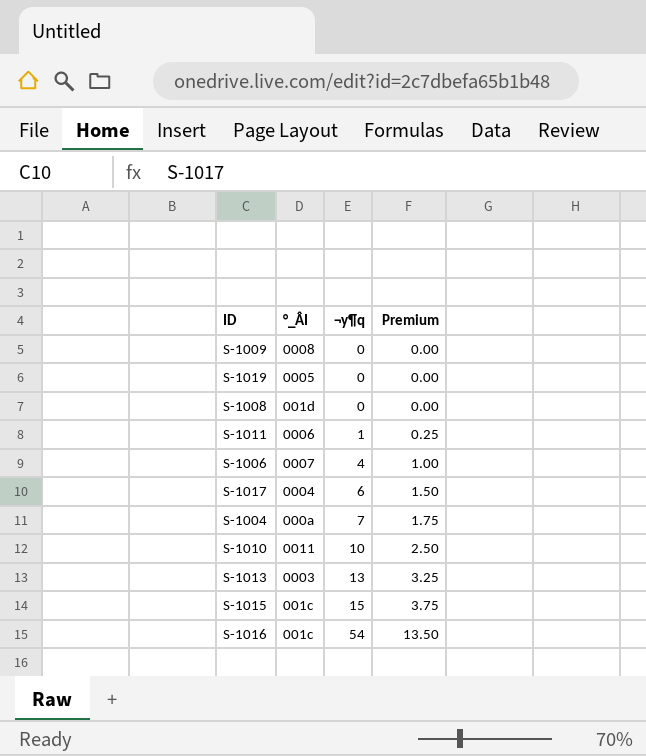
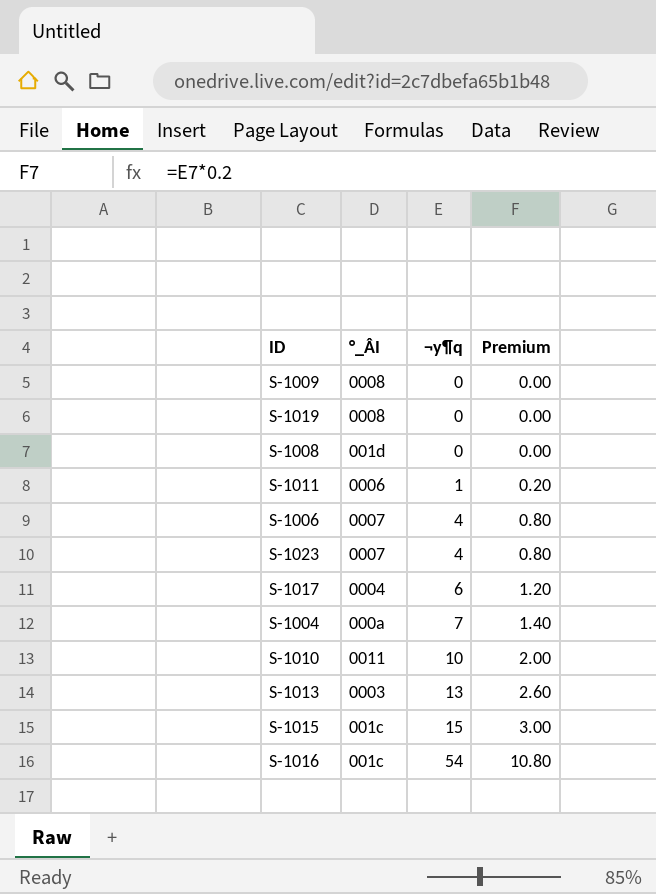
column Premium | formula: [¬y¶q] * 0.25 -> [¬y¶q] * 0.2
S-1019 | °_ÂI: 0005 -> 0008
row S-1023: none -> 0007 | 4 | 0.80

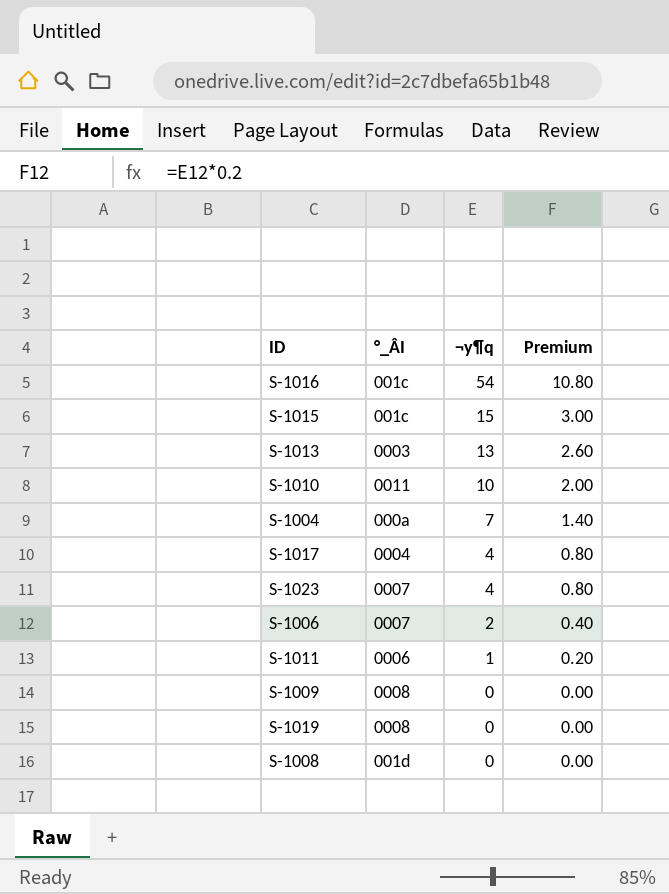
row order: ¬y¶q ascending -> ¬y¶q descending
S-1017 | ¬y¶q: 6 -> 4
S-1017 | Premium: 1.20 -> 0.80
S-1006 | ¬y¶q: 4 -> 2
S-1006 | Premium: 0.80 -> 0.40

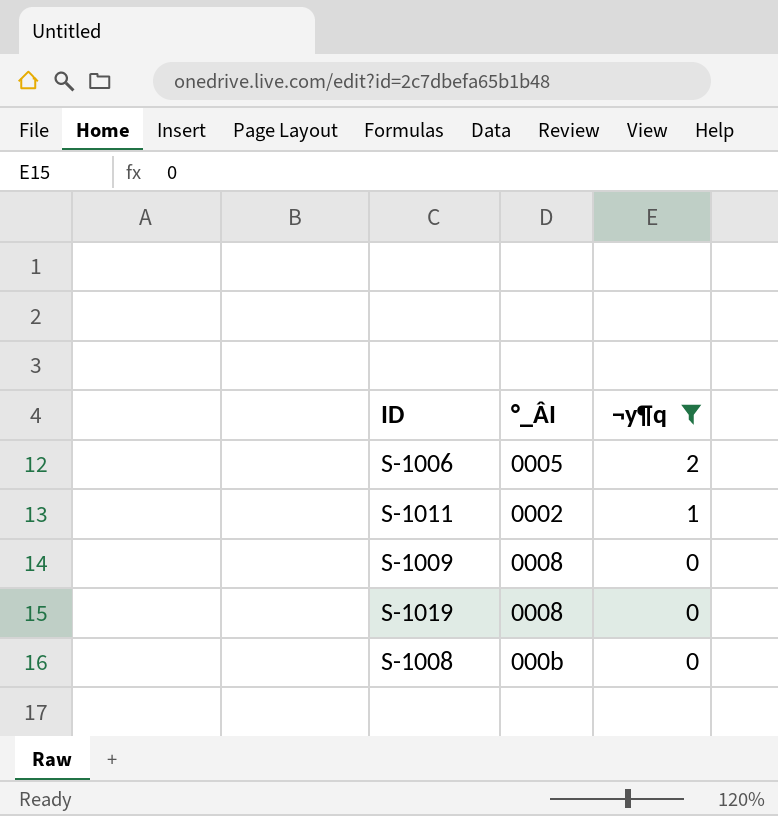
filter: none -> ¬y¶q <= 2
column Premium | formula: [¬y¶q] * 0.2 -> none
S-1006 | °_ÂI: 0007 -> 0005
S-1011 | °_ÂI: 0006 -> 0002
S-1008 | °_ÂI: 001d -> 000b

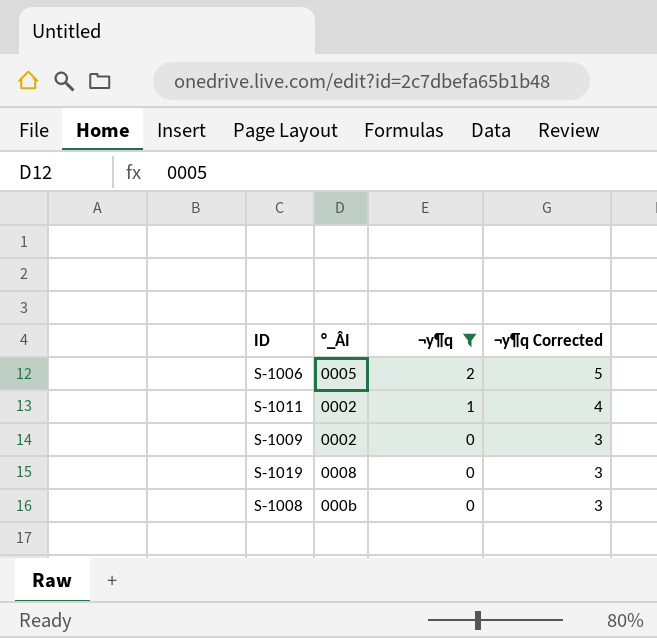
column ¬y¶q Corrected | formula: none -> [¬y¶q] + 3
S-1009 | °_ÂI: 0008 -> 0002

